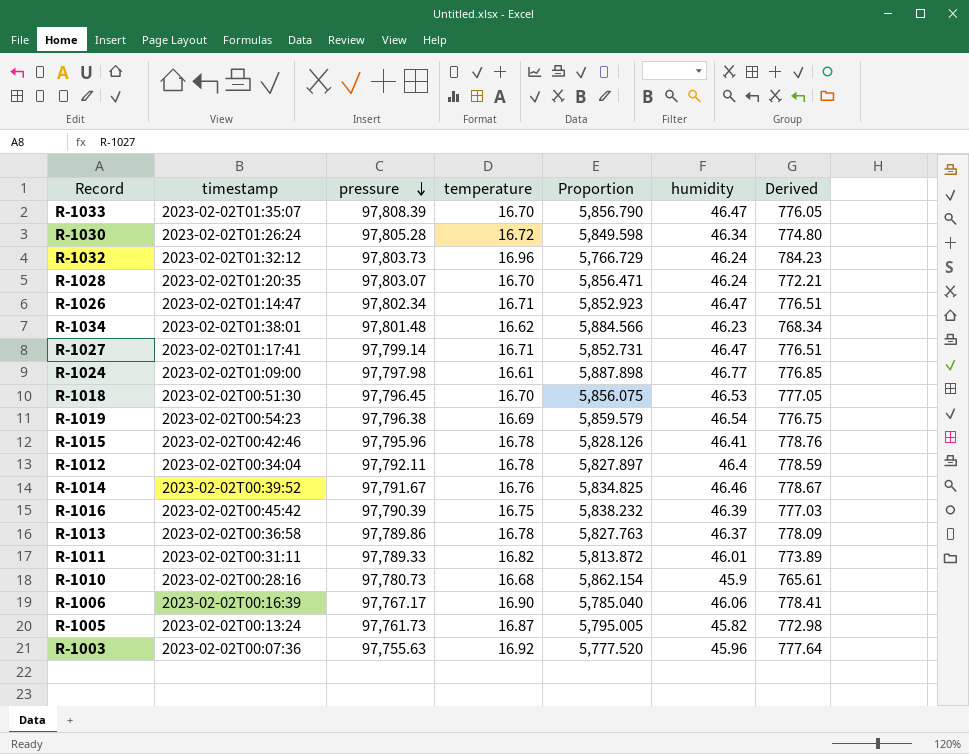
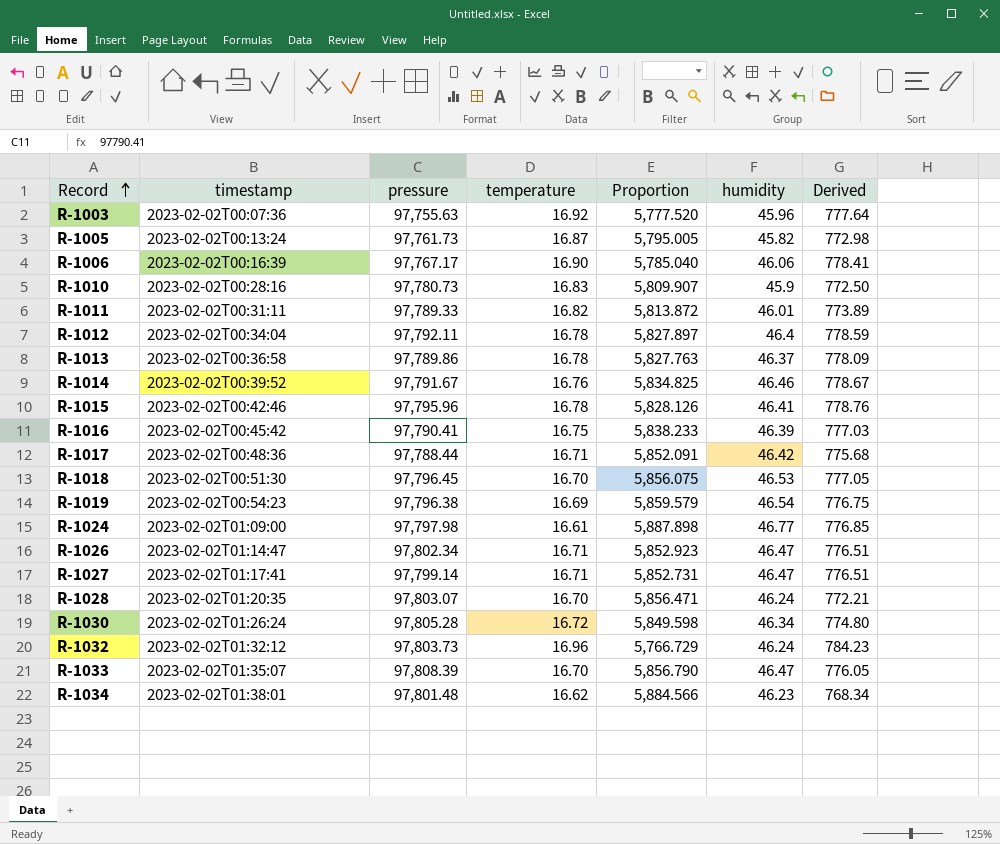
row order: pressure descending -> Record ascending
R-1010 | temperature: 16.68 -> 16.83
R-1010 | Proportion: 5,862.154 -> 5,809.907
R-1010 | Derived: 765.61 -> 772.50
R-1016 | pressure: 97,790.39 -> 97,790.41
R-1016 | Proportion: 5,838.232 -> 5,838.233
row R-1017: none -> 2023-02-02T00:48:36 | 97,788.44 | 16.71 | 5,852.091 | 46.42 | 775.68

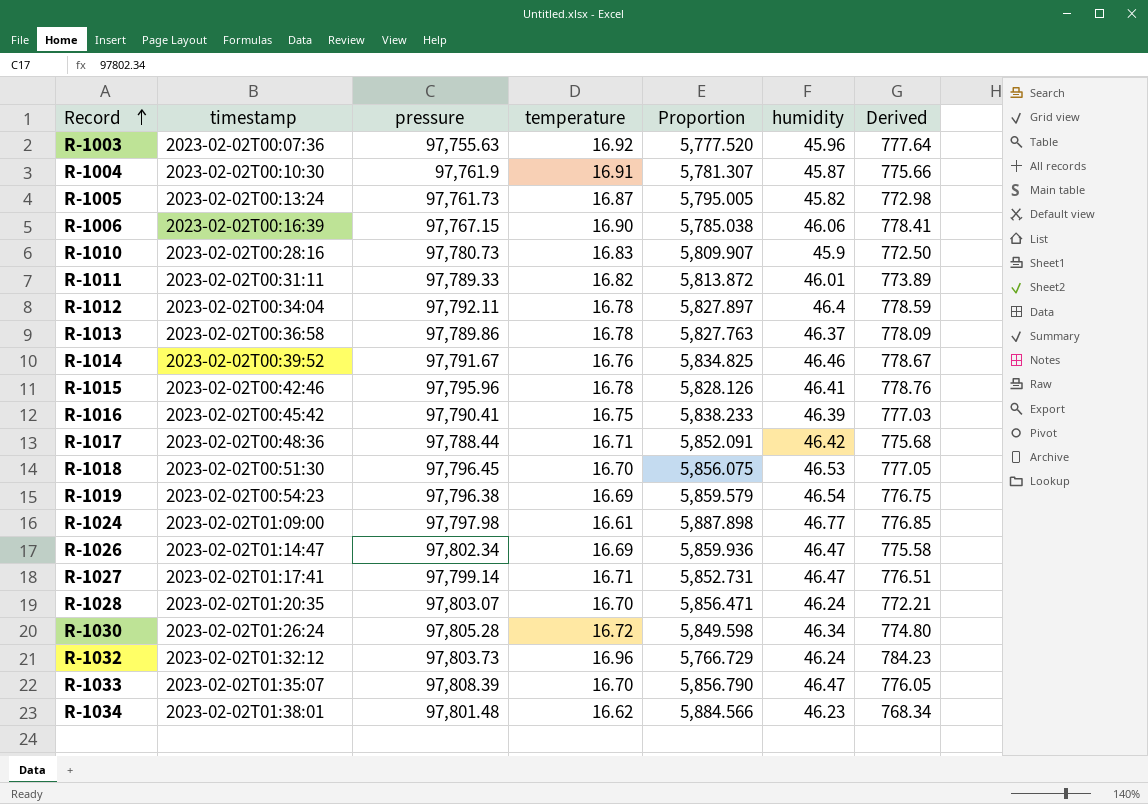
row R-1004: none -> 2023-02-02T00:10:30 | 97,761.9 | 16.91 | 5,781.307 | 45.87 | 775.66
R-1006 | pressure: 97,767.17 -> 97,767.15
R-1006 | Proportion: 5,785.040 -> 5,785.038
R-1026 | temperature: 16.71 -> 16.69
R-1026 | Proportion: 5,852.923 -> 5,859.936
R-1026 | Derived: 776.51 -> 775.58

